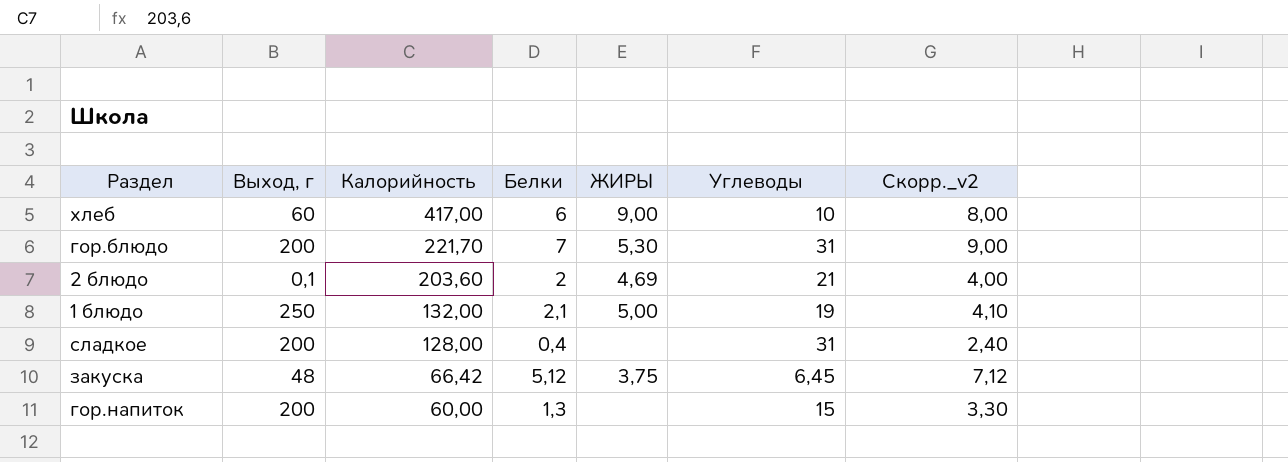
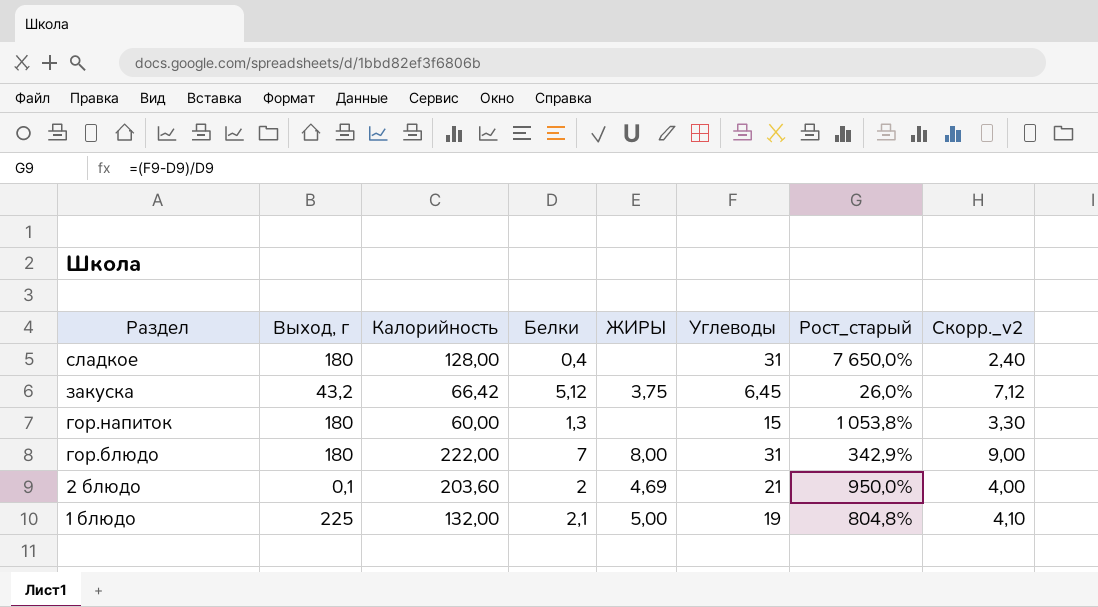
row order: Калорийность descending -> Раздел descending
column Рост_старый | formula: none -> ([Углеводы] - [Белки]) / [Белки]
row хлеб: 60 | 417,00 | 6 | 9,00 | 10 | 8,00 -> none
сладкое | Выход, г: 200 -> 180
закуска | Выход, г: 48 -> 43,2
гор.напиток | Выход, г: 200 -> 180
гор.блюдо | Выход, г: 200 -> 180
гор.блюдо | Калорийность: 221,70 -> 222,00
гор.блюдо | ЖИРЫ: 5,30 -> 8,00
1 блюдо | Выход, г: 250 -> 225

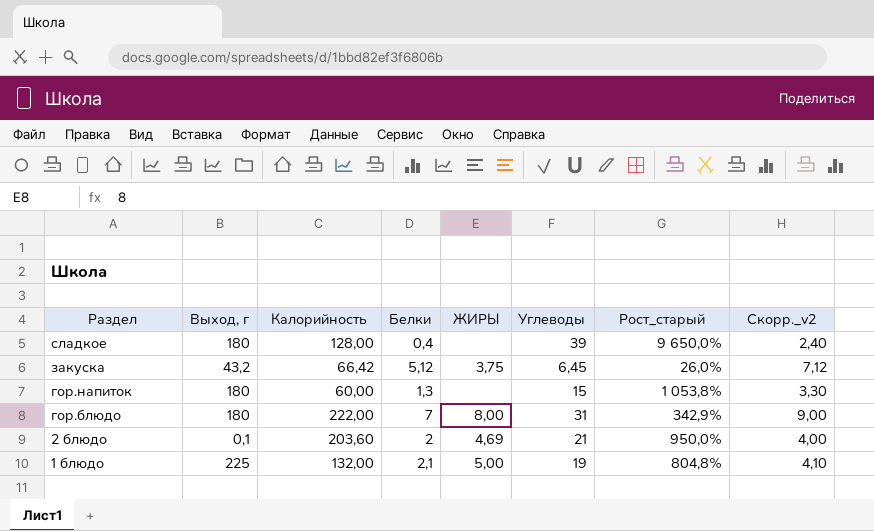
сладкое | Углеводы: 31 -> 39
сладкое | Рост_старый: 7 650,0% -> 9 650,0%

